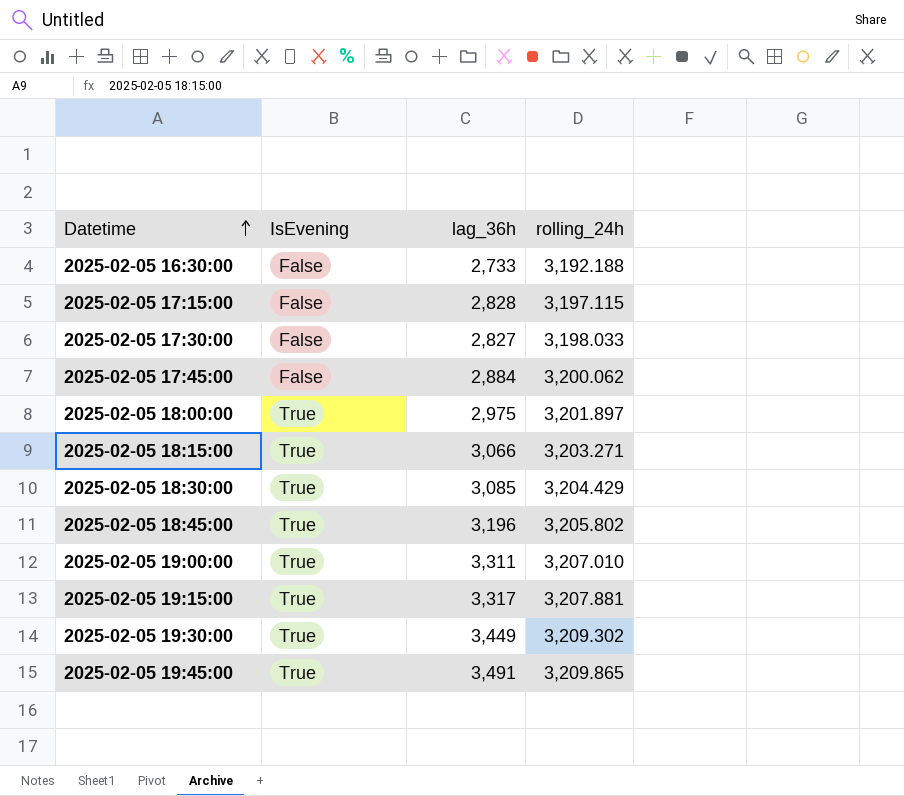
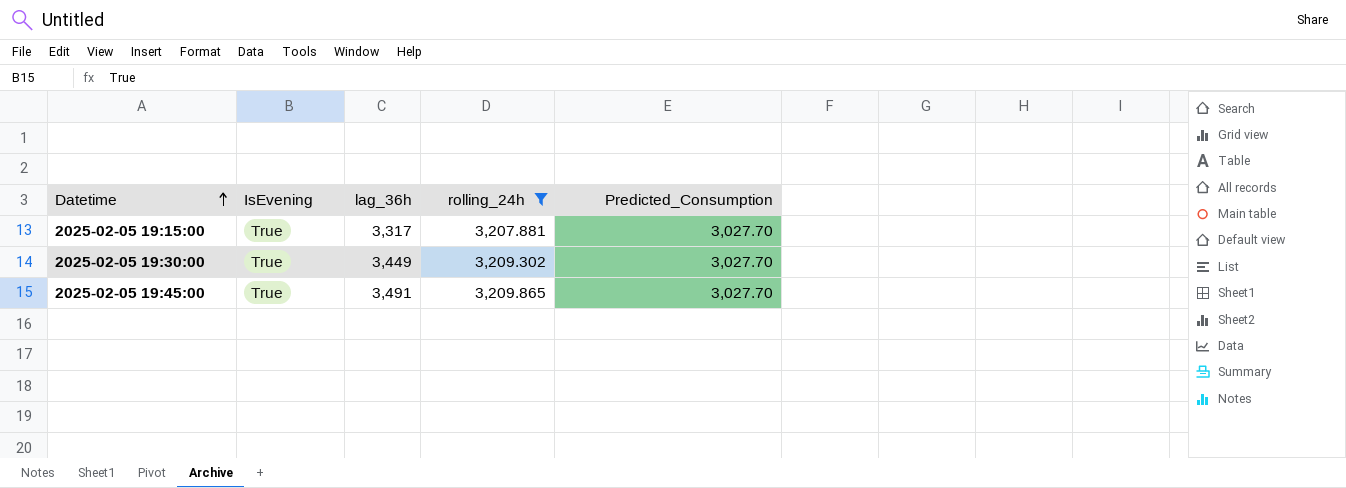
filter: none -> rolling_24h >= 3,207.881
column Predicted_Consumption | position: none -> 5

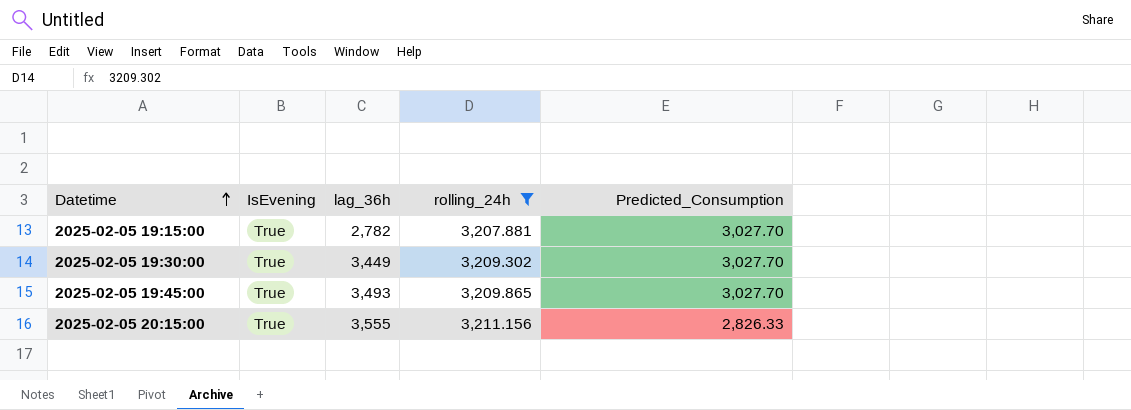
2025-02-05 19:15:00 | lag_36h: 3,317 -> 2,782
2025-02-05 19:45:00 | lag_36h: 3,491 -> 3,493
row 2025-02-05 20:15:00: none -> True | 3,555 | 3,211.156 | 2,826.33

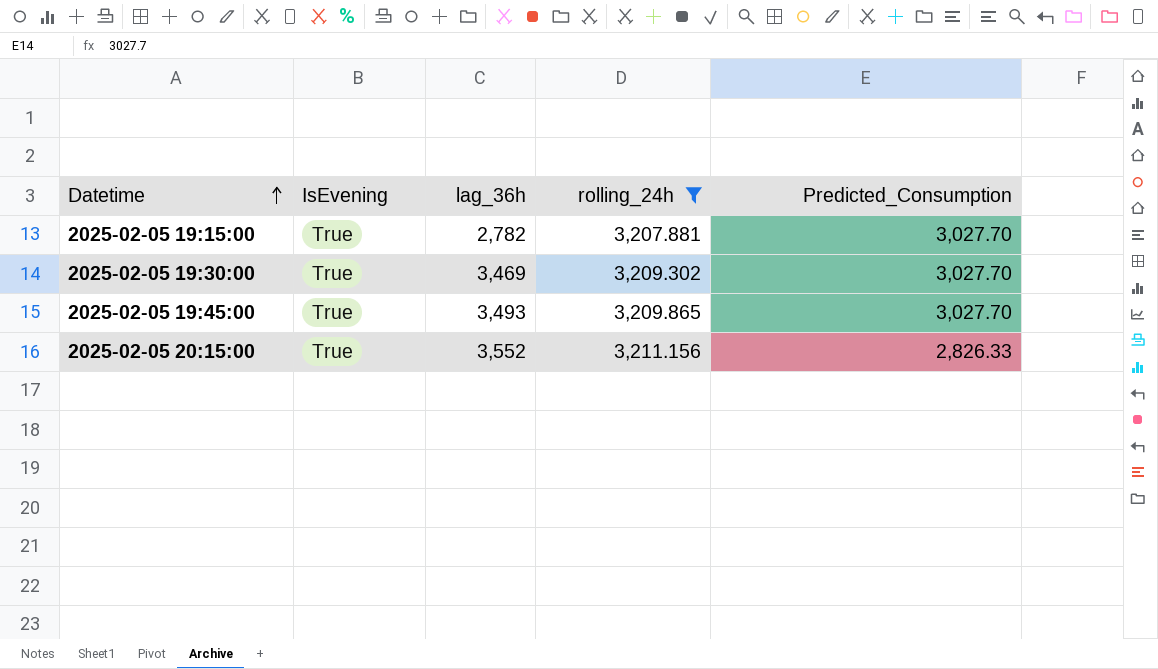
2025-02-05 19:30:00 | lag_36h: 3,449 -> 3,469
2025-02-05 20:15:00 | lag_36h: 3,555 -> 3,552

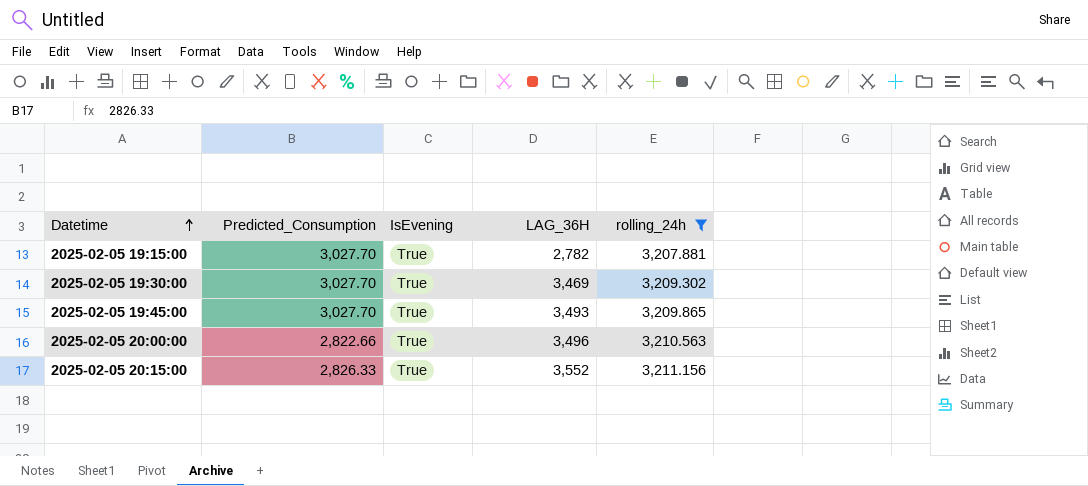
column Predicted_Consumption | position: 5 -> 2
column name: lag_36h -> LAG_36H
row 2025-02-05 20:00:00: none -> 2,822.66 | True | 3,496 | 3,210.563

